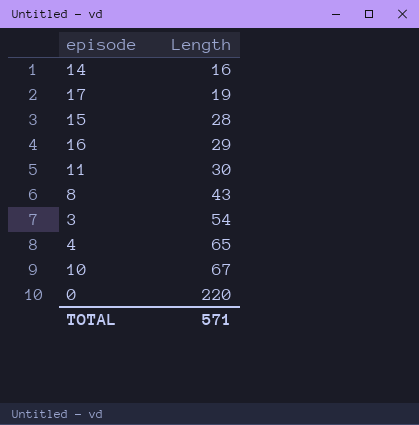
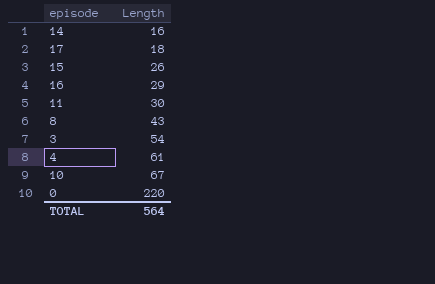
17 | Length: 19 -> 18
15 | Length: 28 -> 26
4 | Length: 65 -> 61
TOTAL | Length: 571 -> 564

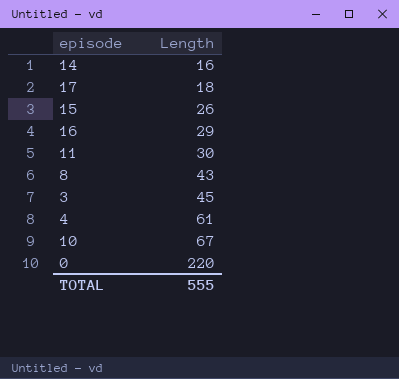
3 | Length: 54 -> 45
TOTAL | Length: 564 -> 555

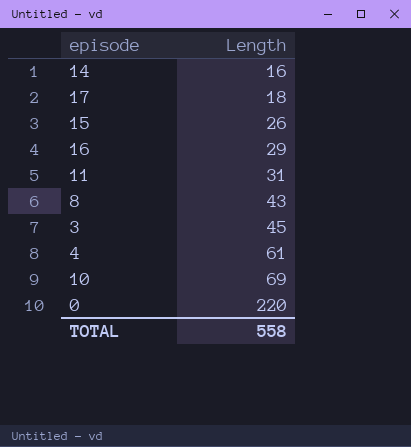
11 | Length: 30 -> 31
10 | Length: 67 -> 69
TOTAL | Length: 555 -> 558

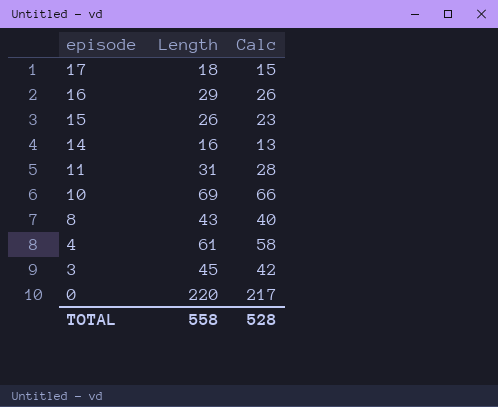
row order: Length ascending -> episode descending
column Calc | formula: none -> [Length] - 3

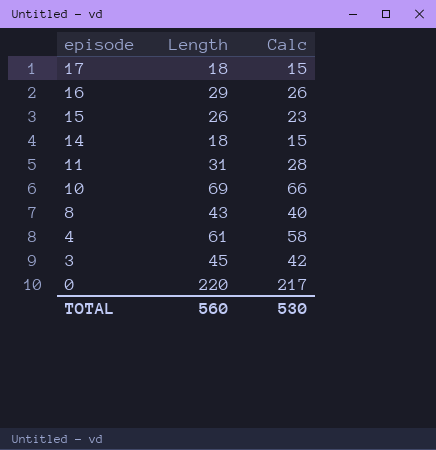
14 | Length: 16 -> 18
14 | Calc: 13 -> 15
TOTAL | Length: 558 -> 560
TOTAL | Calc: 528 -> 530

